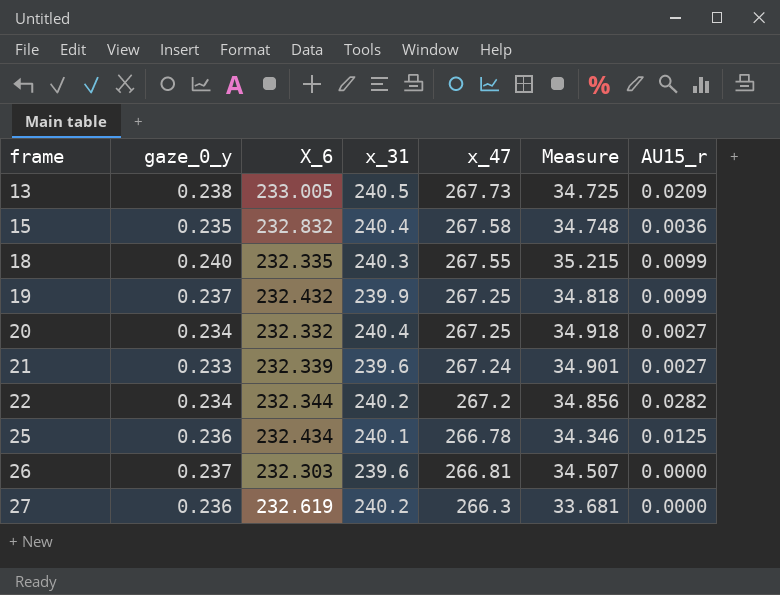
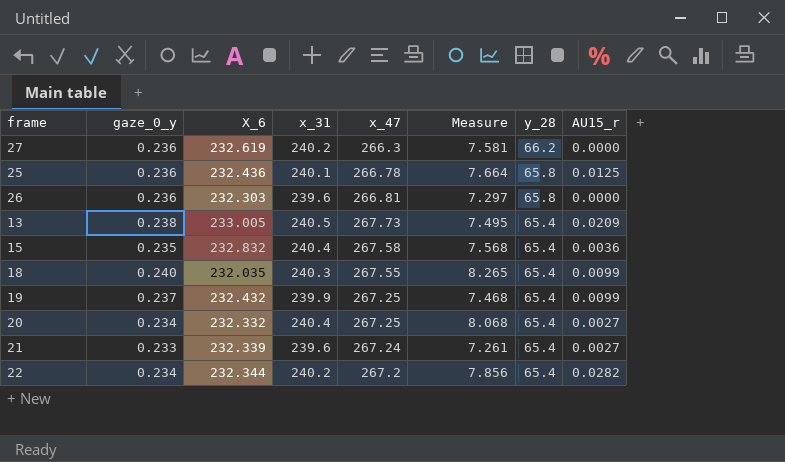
row order: frame ascending -> y_28 descending
column Measure | formula: [x_47] - [X_6] -> [x_31] - [X_6]
column y_28 | position: none -> 7
25 | X_6: 232.434 -> 232.436
26 | gaze_0_y: 0.237 -> 0.236
18 | X_6: 232.335 -> 232.035

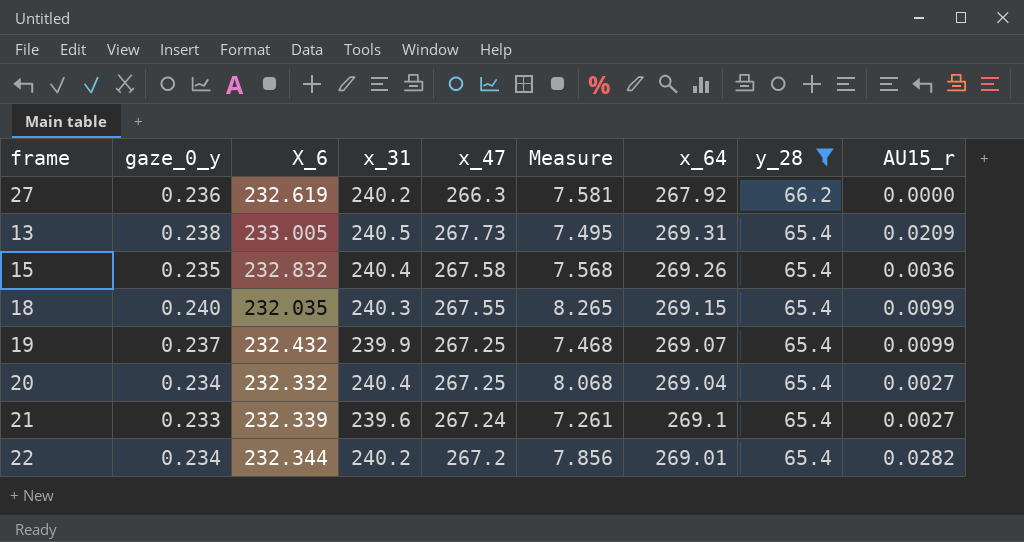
filter: none -> y_28 != 65.8
column x_64 | position: none -> 7

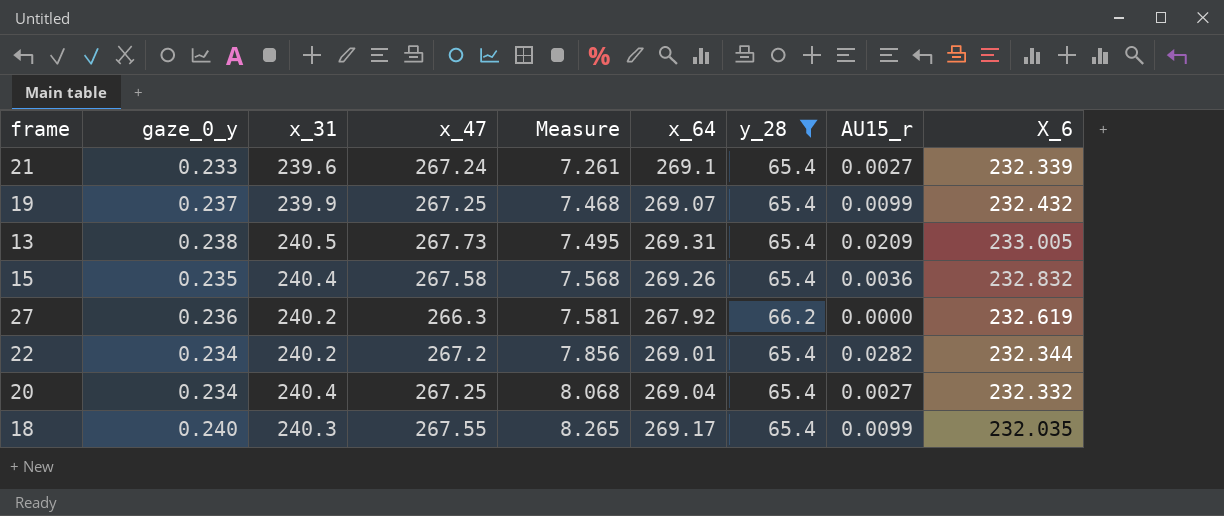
row order: y_28 descending -> Measure ascending
column X_6 | position: 3 -> 9
18 | x_64: 269.15 -> 269.17

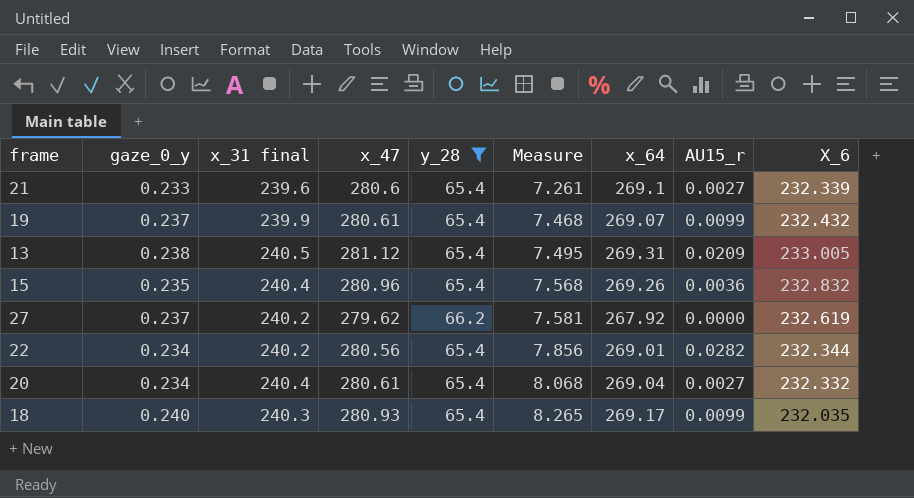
column name: x_31 -> x_31 final
column y_28 | position: 7 -> 5
21 | x_47: 267.24 -> 280.6
19 | x_47: 267.25 -> 280.61
13 | x_47: 267.73 -> 281.12
15 | x_47: 267.58 -> 280.96
27 | gaze_0_y: 0.236 -> 0.237
27 | x_47: 266.3 -> 279.62
22 | x_47: 267.2 -> 280.56
20 | x_47: 267.25 -> 280.61
18 | x_47: 267.55 -> 280.93

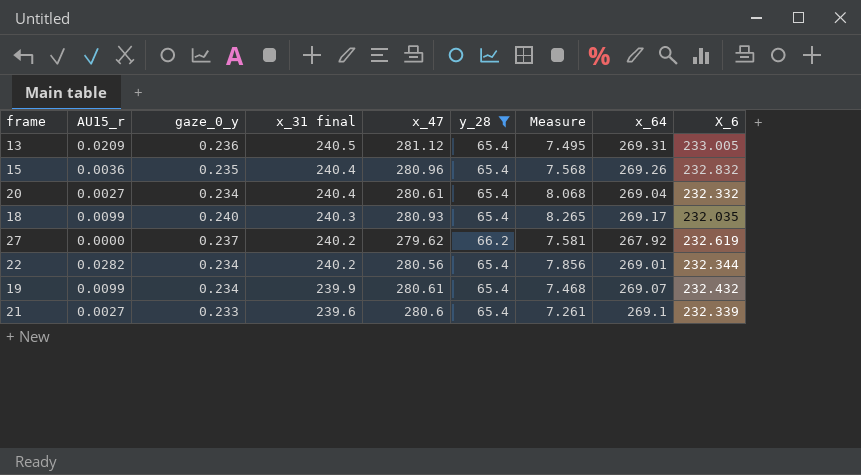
row order: Measure ascending -> x_31 final descending
column AU15_r | position: 8 -> 2
13 | gaze_0_y: 0.238 -> 0.236
19 | gaze_0_y: 0.237 -> 0.234

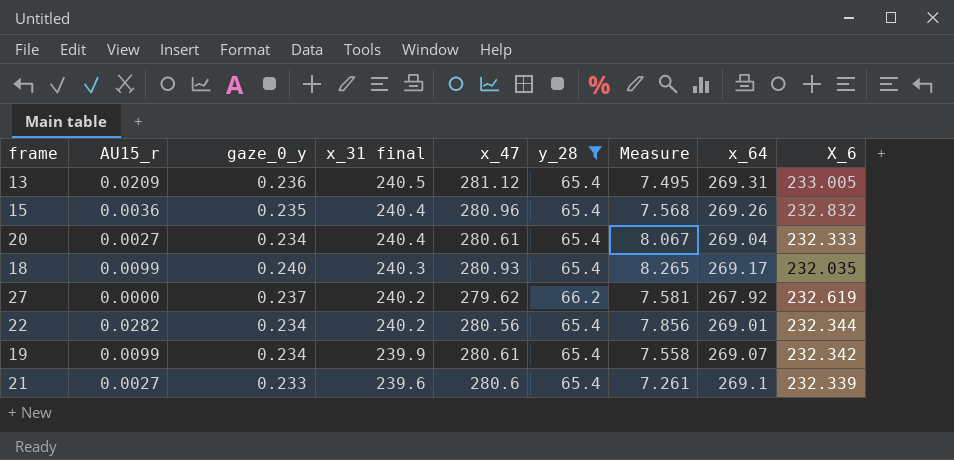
20 | Measure: 8.068 -> 8.067
20 | X_6: 232.332 -> 232.333
19 | Measure: 7.468 -> 7.558
19 | X_6: 232.432 -> 232.342

